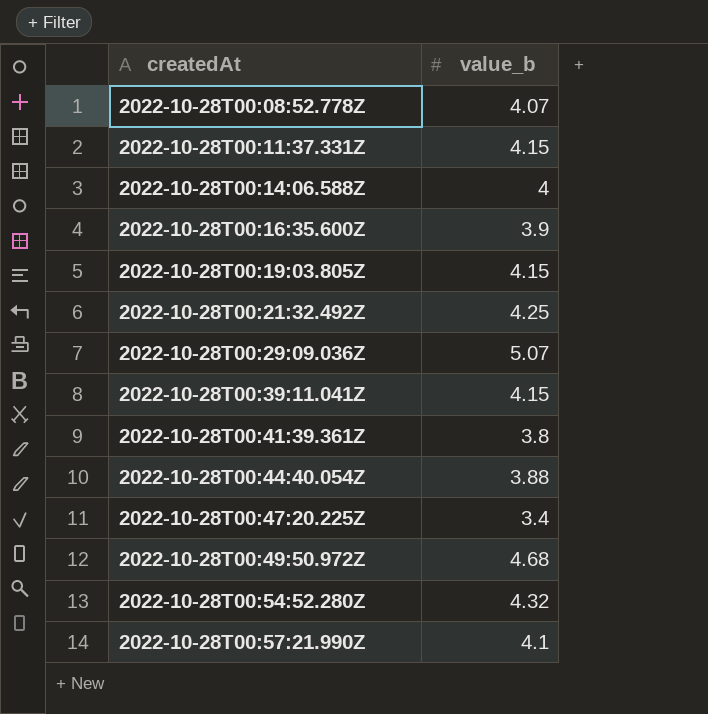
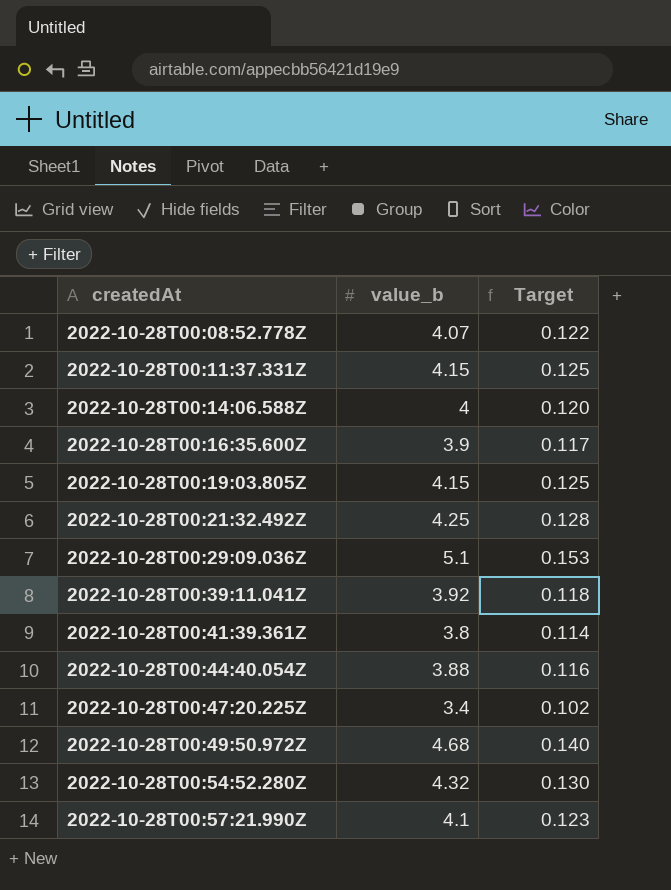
column Target | formula: none -> [value_b] * 0.03
2022-10-28T00:29:09.036Z | value_b: 5.07 -> 5.1
2022-10-28T00:39:11.041Z | value_b: 4.15 -> 3.92

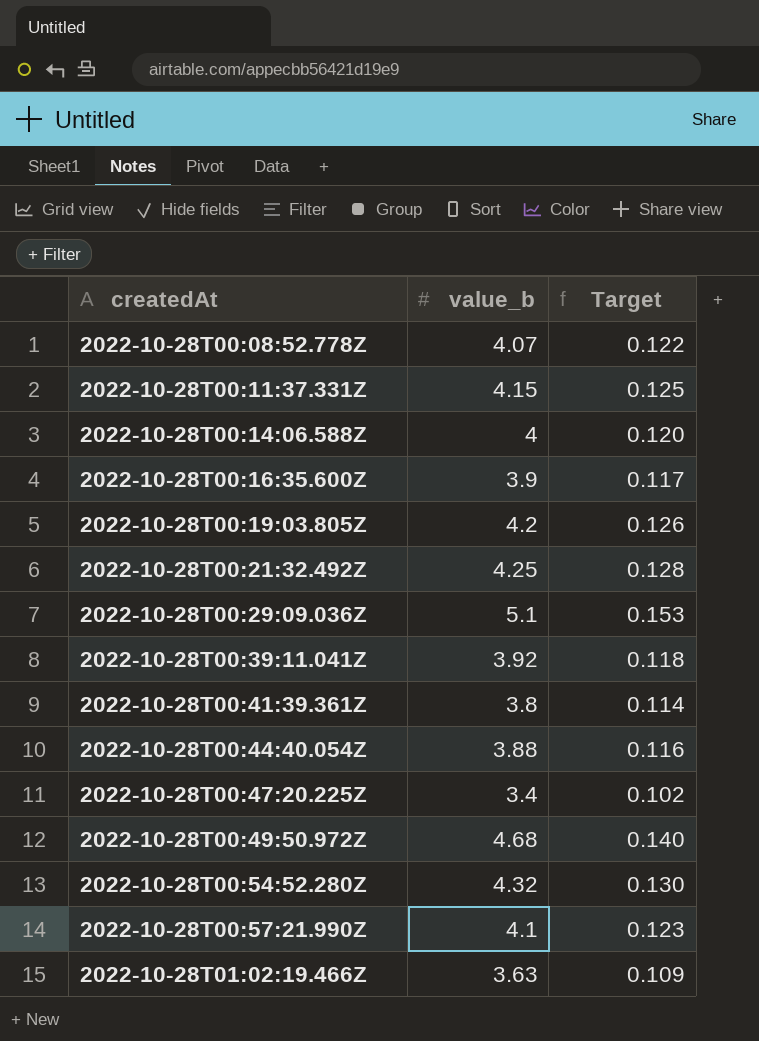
2022-10-28T00:19:03.805Z | value_b: 4.15 -> 4.2
2022-10-28T00:19:03.805Z | Target: 0.125 -> 0.126
row 2022-10-28T01:02:19.466Z: none -> 3.63 | 0.109

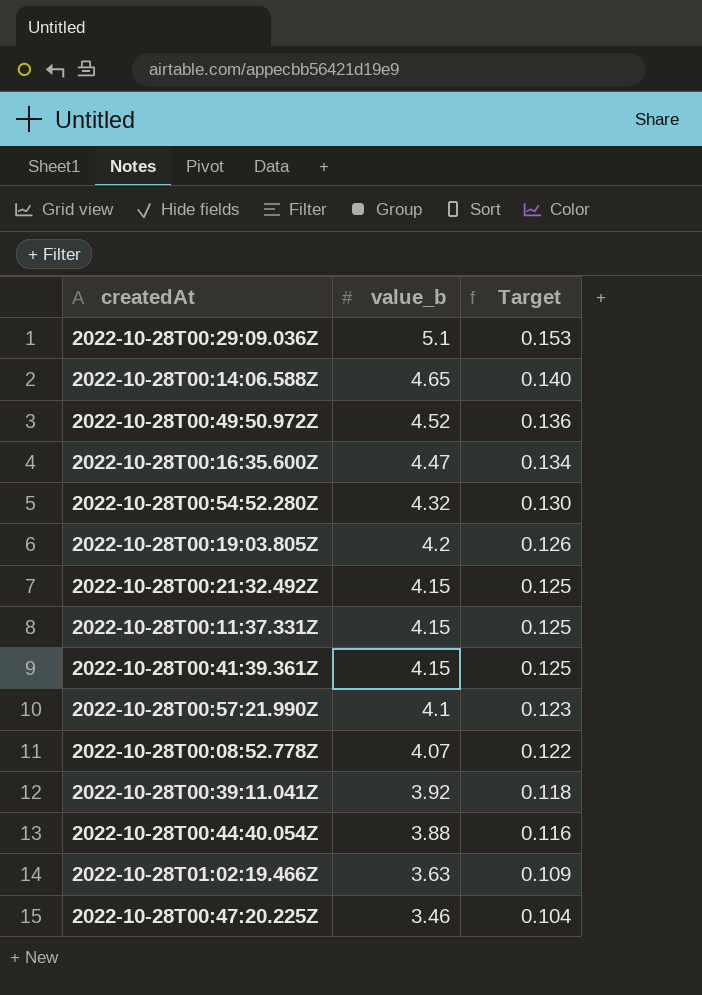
row order: createdAt ascending -> value_b descending
2022-10-28T00:14:06.588Z | value_b: 4 -> 4.65
2022-10-28T00:14:06.588Z | Target: 0.120 -> 0.140
2022-10-28T00:49:50.972Z | value_b: 4.68 -> 4.52
2022-10-28T00:49:50.972Z | Target: 0.140 -> 0.136
2022-10-28T00:16:35.600Z | value_b: 3.9 -> 4.47
2022-10-28T00:16:35.600Z | Target: 0.117 -> 0.134
2022-10-28T00:21:32.492Z | value_b: 4.25 -> 4.15
2022-10-28T00:21:32.492Z | Target: 0.128 -> 0.125
2022-10-28T00:41:39.361Z | value_b: 3.8 -> 4.15
2022-10-28T00:41:39.361Z | Target: 0.114 -> 0.125
2022-10-28T00:47:20.225Z | value_b: 3.4 -> 3.46
2022-10-28T00:47:20.225Z | Target: 0.102 -> 0.104

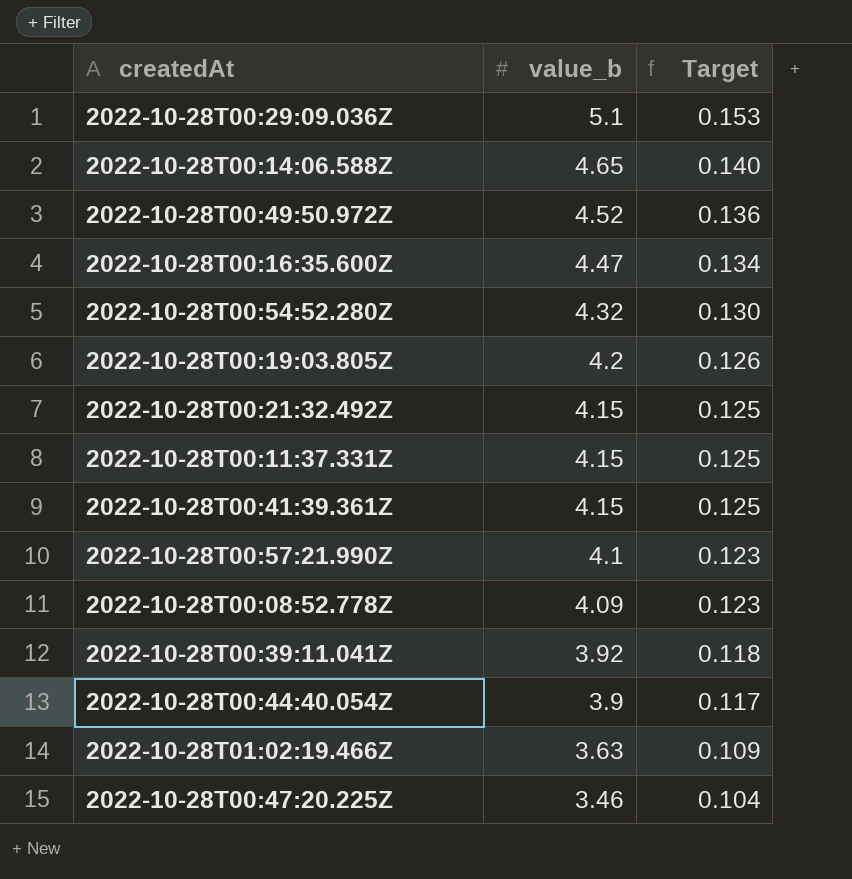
2022-10-28T00:08:52.778Z | value_b: 4.07 -> 4.09
2022-10-28T00:08:52.778Z | Target: 0.122 -> 0.123
2022-10-28T00:44:40.054Z | value_b: 3.88 -> 3.9
2022-10-28T00:44:40.054Z | Target: 0.116 -> 0.117

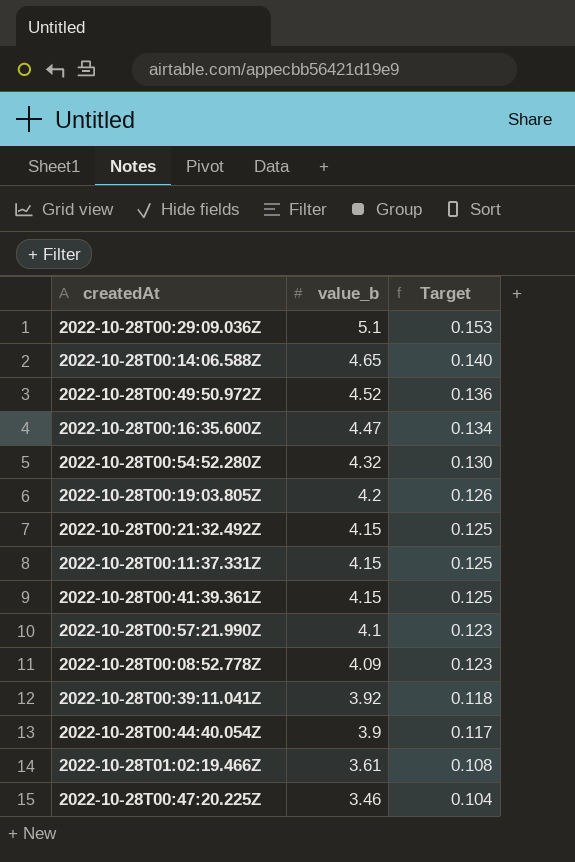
2022-10-28T01:02:19.466Z | value_b: 3.63 -> 3.61
2022-10-28T01:02:19.466Z | Target: 0.109 -> 0.108

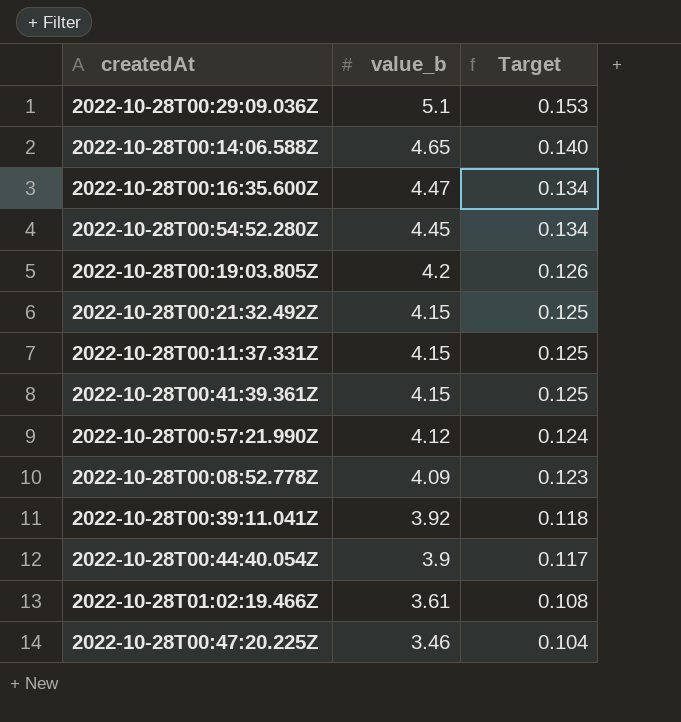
row 2022-10-28T00:49:50.972Z: 4.52 | 0.136 -> none
2022-10-28T00:54:52.280Z | value_b: 4.32 -> 4.45
2022-10-28T00:54:52.280Z | Target: 0.130 -> 0.134
2022-10-28T00:57:21.990Z | value_b: 4.1 -> 4.12
2022-10-28T00:57:21.990Z | Target: 0.123 -> 0.124

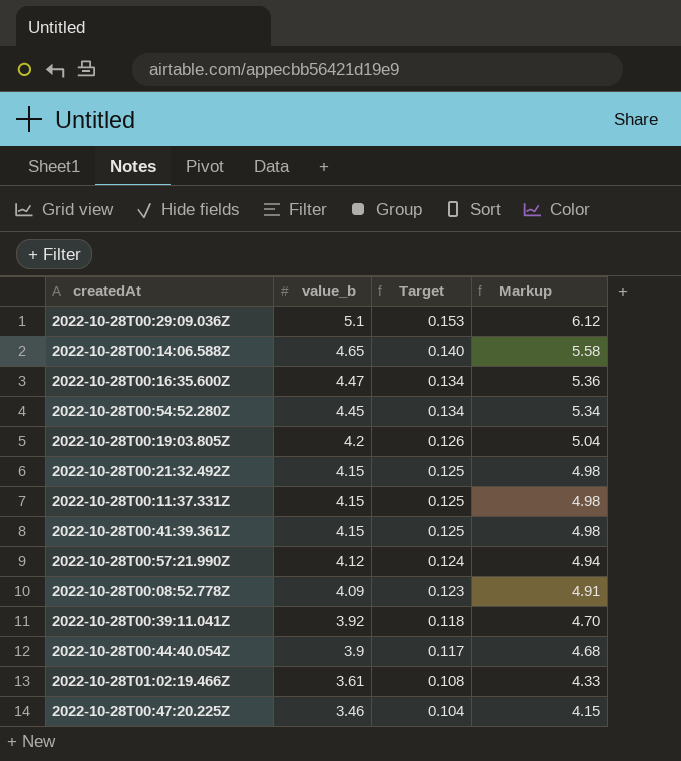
column Markup | formula: none -> [value_b] * 1.2

